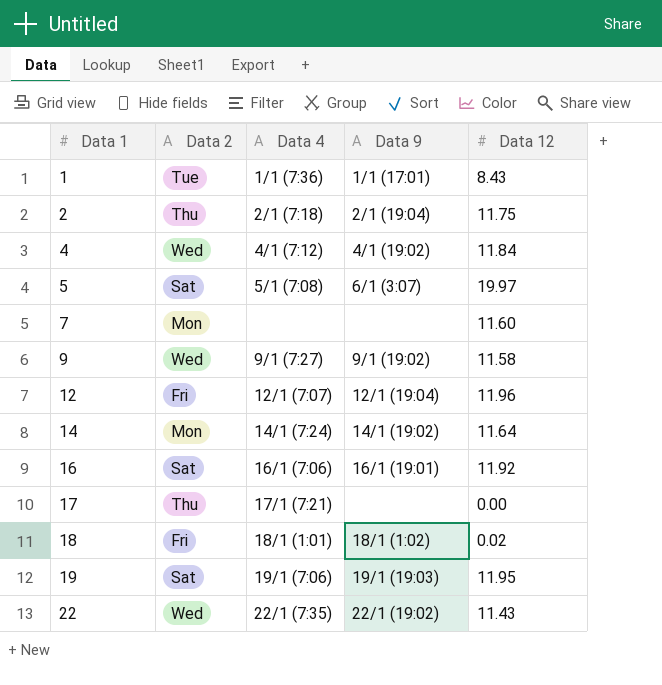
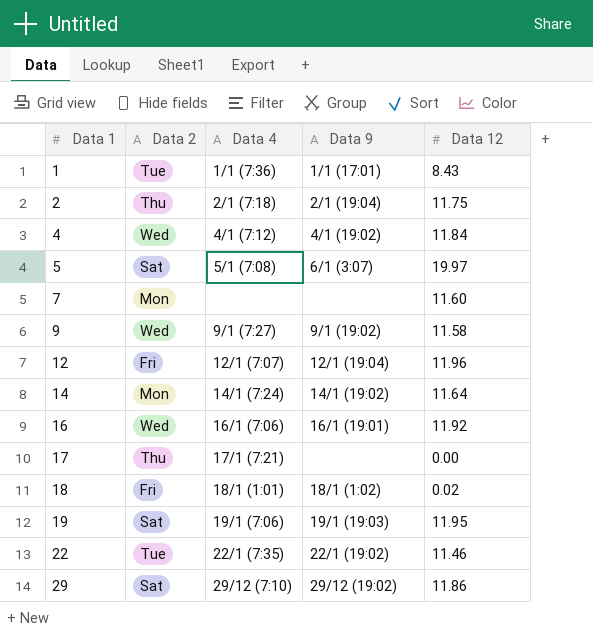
16 | Data 2: Sat -> Wed
22 | Data 2: Wed -> Tue
22 | Data 12: 11.43 -> 11.46
row 29: none -> Sat | 29/12 (7:10) | 29/12 (19:02) | 11.86

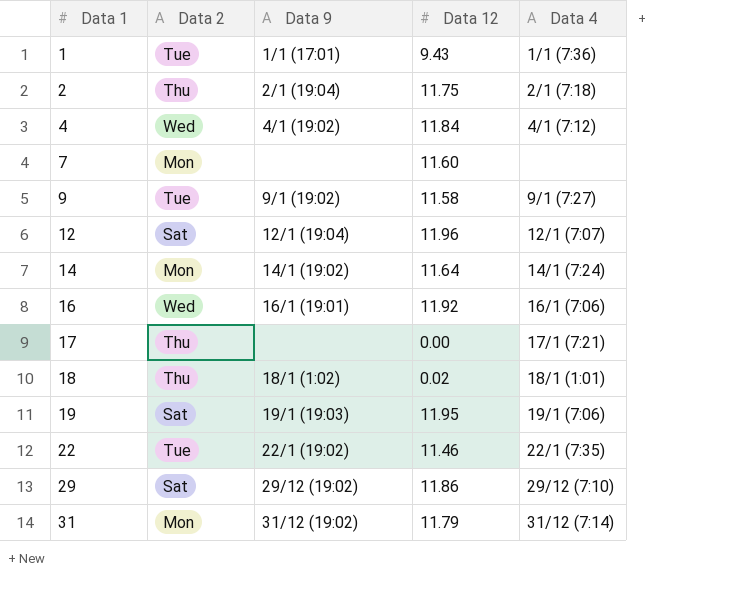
column Data 4 | position: 3 -> 5
row 5: Sat | 5/1 (7:08) | 6/1 (3:07) | 19.97 -> none
1 | Data 12: 8.43 -> 9.43
9 | Data 2: Wed -> Tue
12 | Data 2: Fri -> Sat
18 | Data 2: Fri -> Thu
row 31: none -> Mon | 31/12 (19:02) | 11.79 | 31/12 (7:14)

